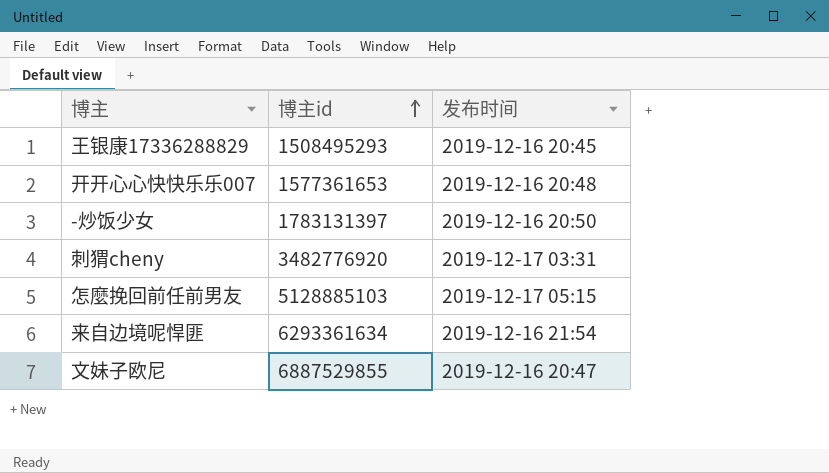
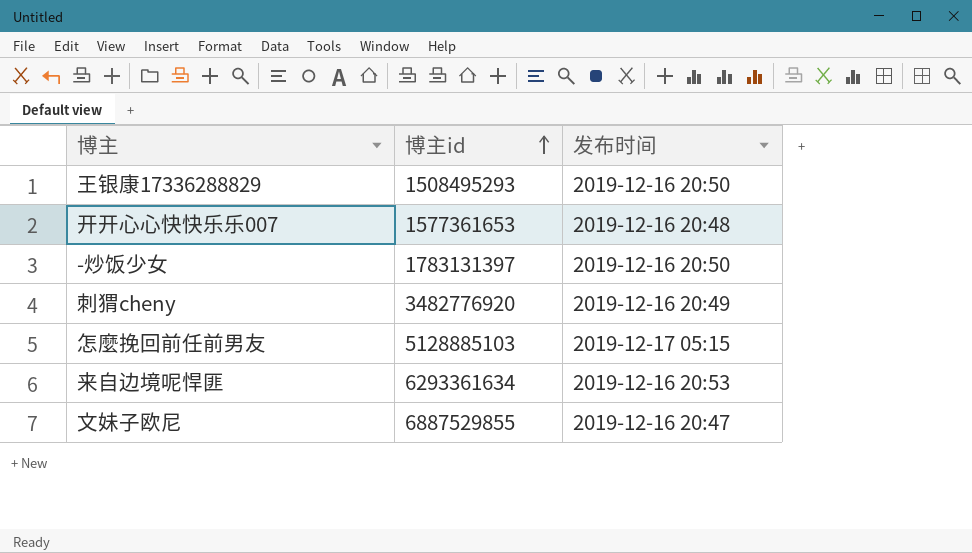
王银康17336288829 | 发布时间: 2019-12-16 20:45 -> 2019-12-16 20:50
刺猬cheny | 发布时间: 2019-12-17 03:31 -> 2019-12-16 20:49
来自边境呢悍匪 | 发布时间: 2019-12-16 21:54 -> 2019-12-16 20:53

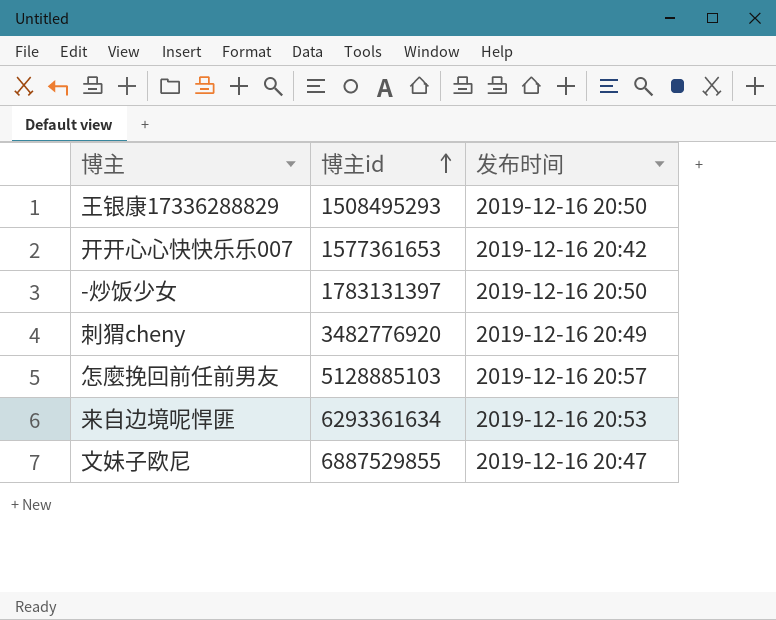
开开心心快快乐乐007 | 发布时间: 2019-12-16 20:48 -> 2019-12-16 20:42
怎麼挽回前任前男友 | 发布时间: 2019-12-17 05:15 -> 2019-12-16 20:57

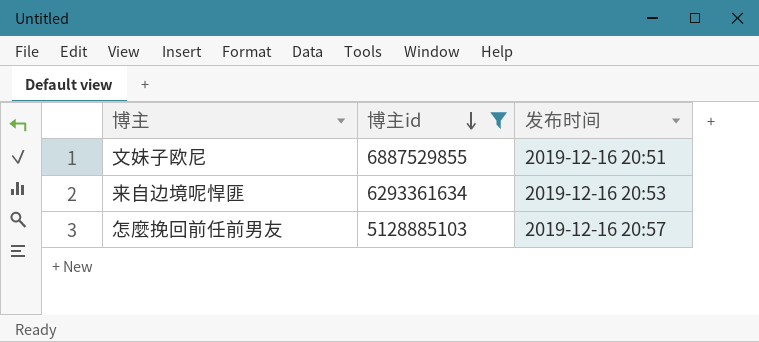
filter: none -> 博主id >= 5128885103
row order: 博主id ascending -> 博主id descending
文妹子欧尼 | 发布时间: 2019-12-16 20:47 -> 2019-12-16 20:51

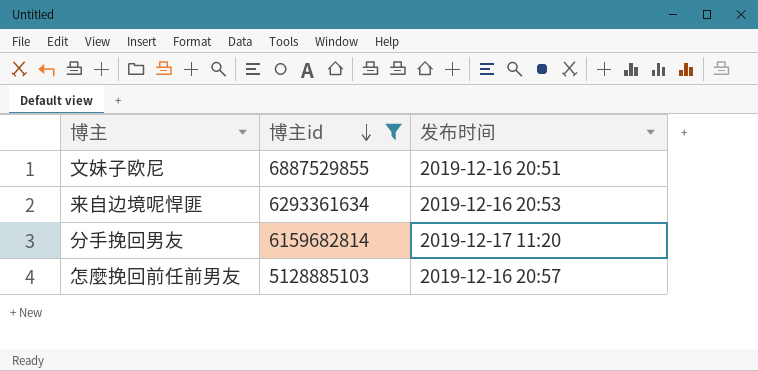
row 分手挽回男友: none -> 6159682814 | 2019-12-17 11:20

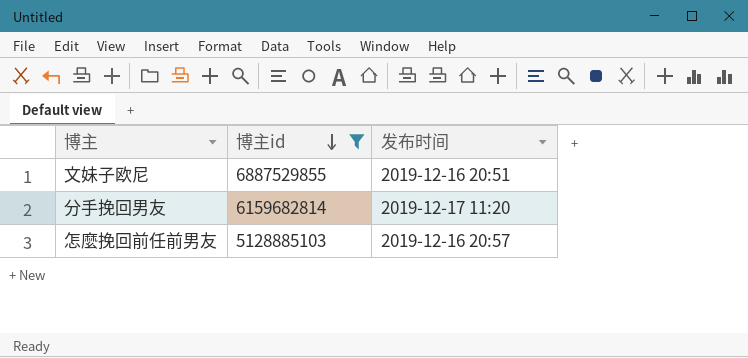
row 来自边境呢悍匪: 6293361634 | 2019-12-16 20:53 -> none

